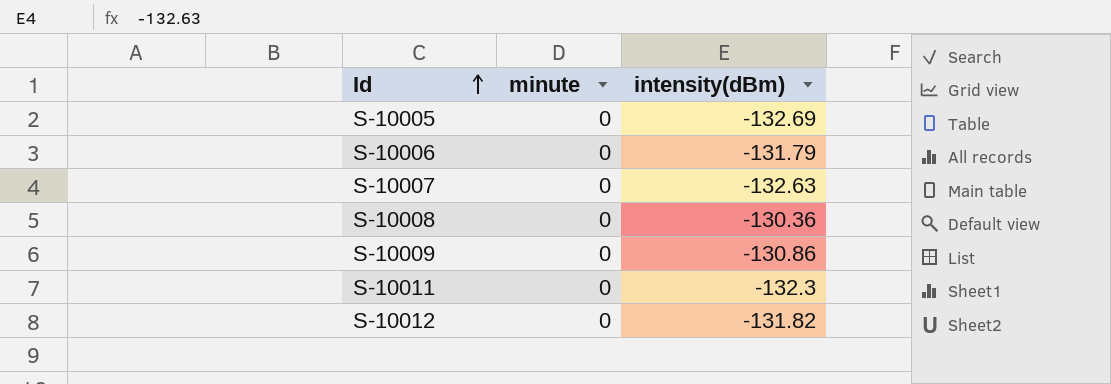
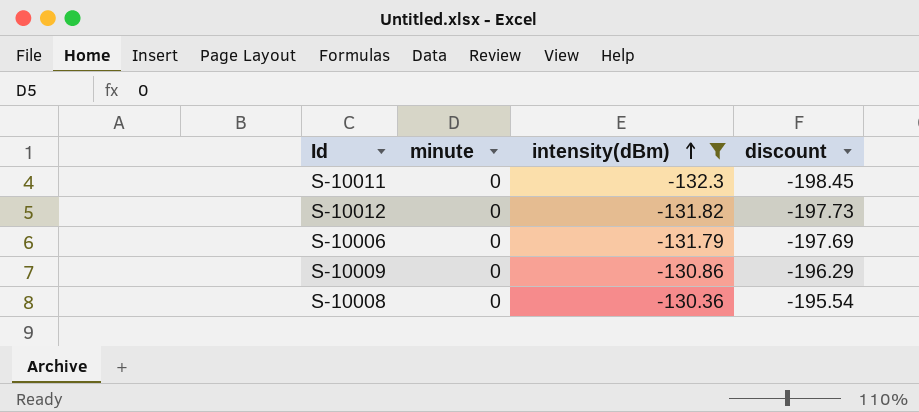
filter: none -> intensity(dBm) >= -132.3
row order: Id ascending -> intensity(dBm) ascending
column discount | formula: none -> [intensity(dBm)] * 1.5

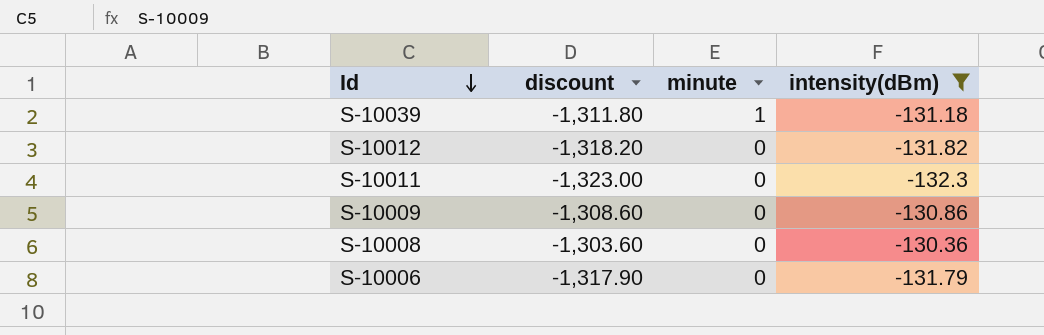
row order: intensity(dBm) ascending -> Id descending
column discount | formula: [intensity(dBm)] * 1.5 -> [intensity(dBm)] * 10
column discount | position: 4 -> 2
row S-10039: none -> -1,311.80 | 1 | -131.18

